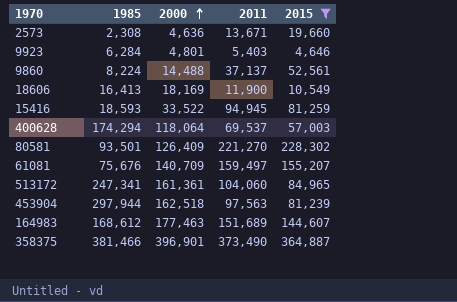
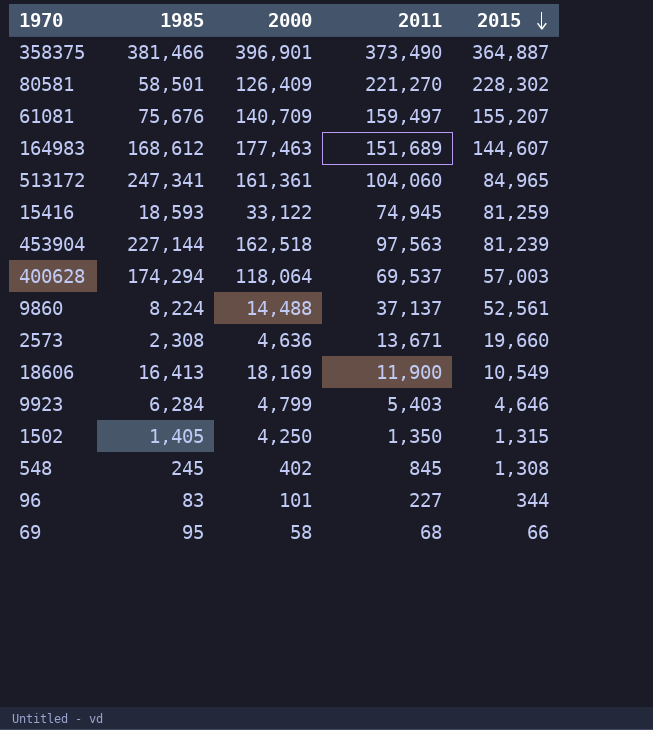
filter: 2015 >= 4,646 -> none
row order: 2000 ascending -> 2015 descending
80581 | 1985: 93,501 -> 58,501
15416 | 2000: 33,522 -> 33,122
15416 | 2011: 94,945 -> 74,945
453904 | 1985: 297,944 -> 227,144
9923 | 2000: 4,801 -> 4,799

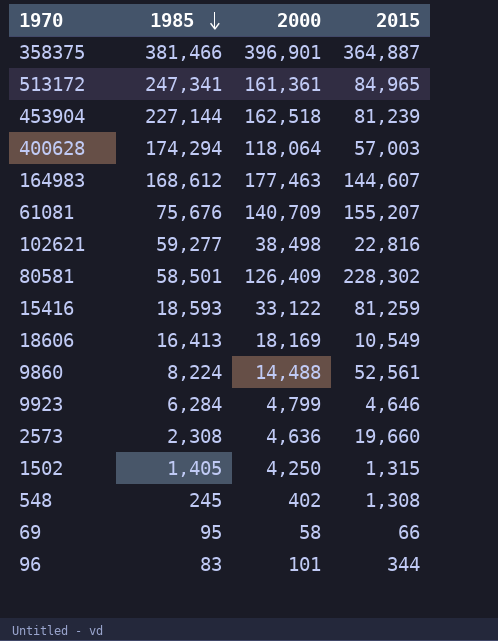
row order: 2015 descending -> 1985 descending
column 2011 | position: 4 -> none
row 102621: none -> 59,277 | 38,498 | 22,816

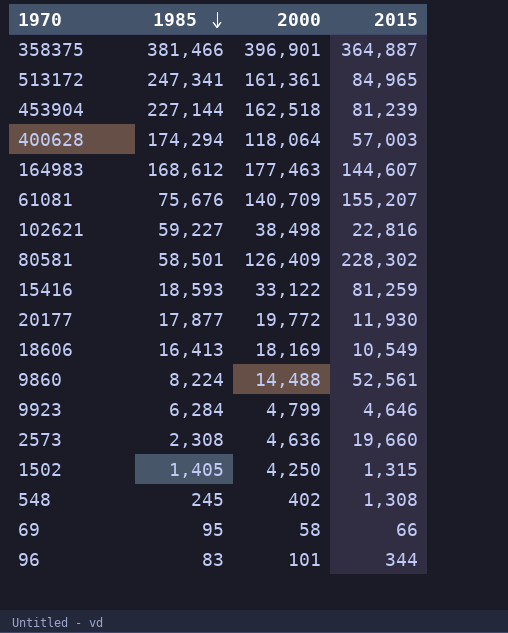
102621 | 1985: 59,277 -> 59,227
row 20177: none -> 17,877 | 19,772 | 11,930

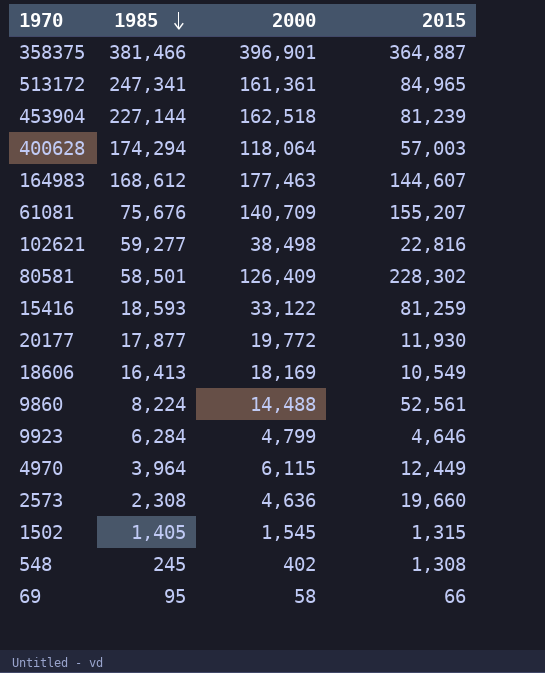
row 96: 83 | 101 | 344 -> none
102621 | 1985: 59,227 -> 59,277
row 4970: none -> 3,964 | 6,115 | 12,449
1502 | 2000: 4,250 -> 1,545

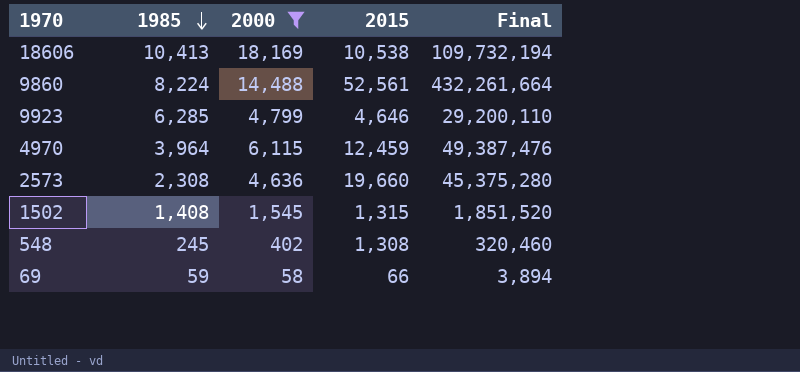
filter: none -> 2000 <= 18,169
column Final | formula: none -> [1985] * [2015]
18606 | 1985: 16,413 -> 10,413
18606 | 2015: 10,549 -> 10,538
9923 | 1985: 6,284 -> 6,285
4970 | 2015: 12,449 -> 12,459
1502 | 1985: 1,405 -> 1,408
69 | 1985: 95 -> 59

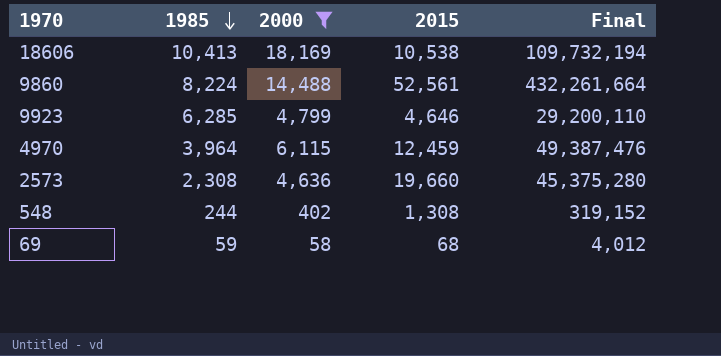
row 1502: 1,408 | 1,545 | 1,315 | 1,851,520 -> none
548 | 1985: 245 -> 244
548 | Final: 320,460 -> 319,152
69 | 2015: 66 -> 68
69 | Final: 3,894 -> 4,012

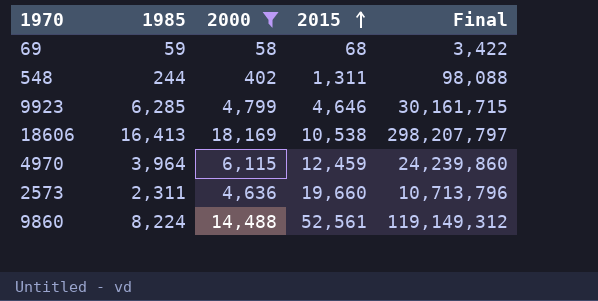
row order: 1985 descending -> 2015 ascending
column Final | formula: [1985] * [2015] -> [1985] * [2000]
548 | 2015: 1,308 -> 1,311
18606 | 1985: 10,413 -> 16,413
2573 | 1985: 2,308 -> 2,311

